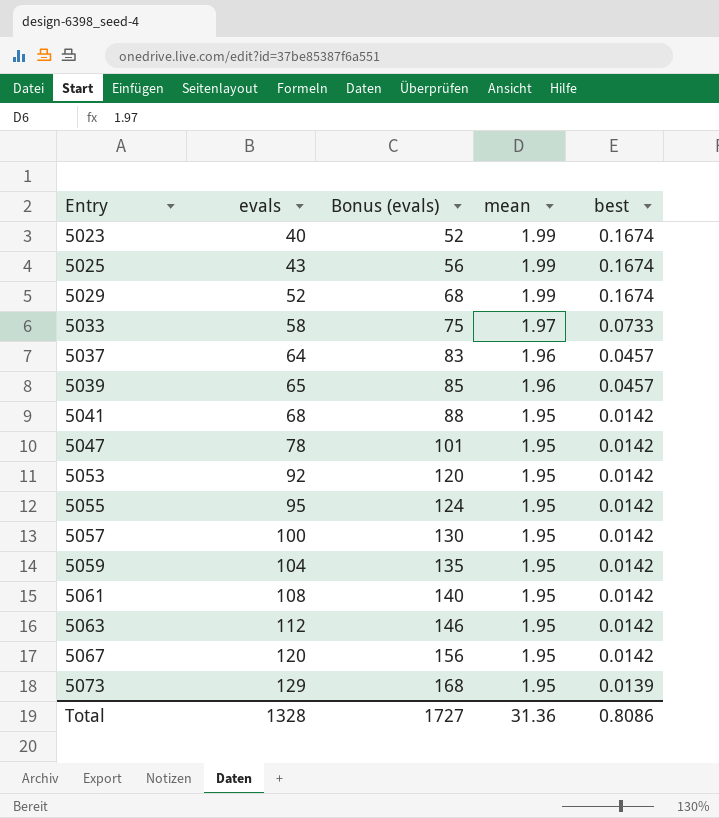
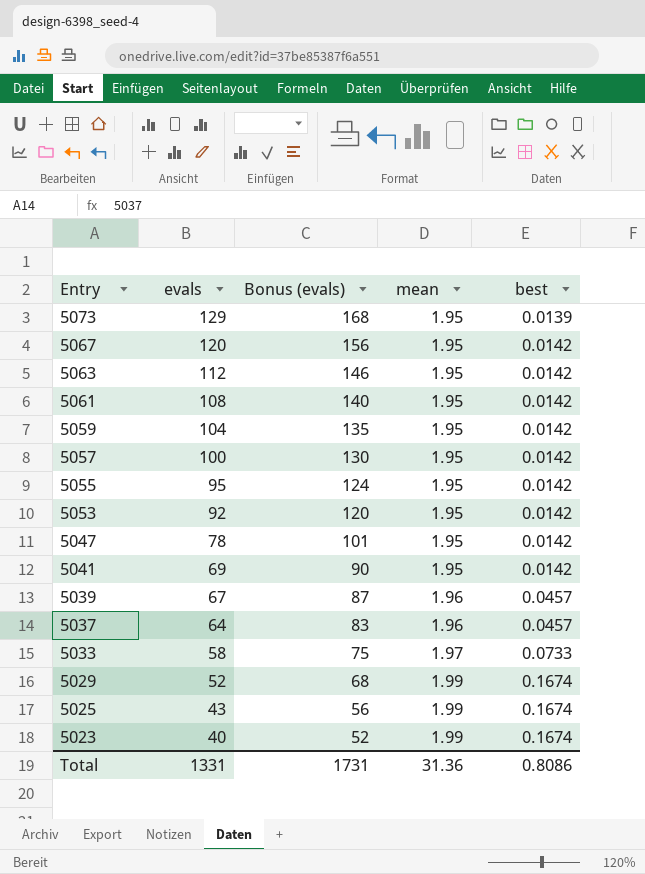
row order: Entry ascending -> Entry descending
5041 | evals: 68 -> 69
5041 | Bonus (evals): 88 -> 90
5039 | evals: 65 -> 67
5039 | Bonus (evals): 85 -> 87
Total | evals: 1328 -> 1331
Total | Bonus (evals): 1727 -> 1731

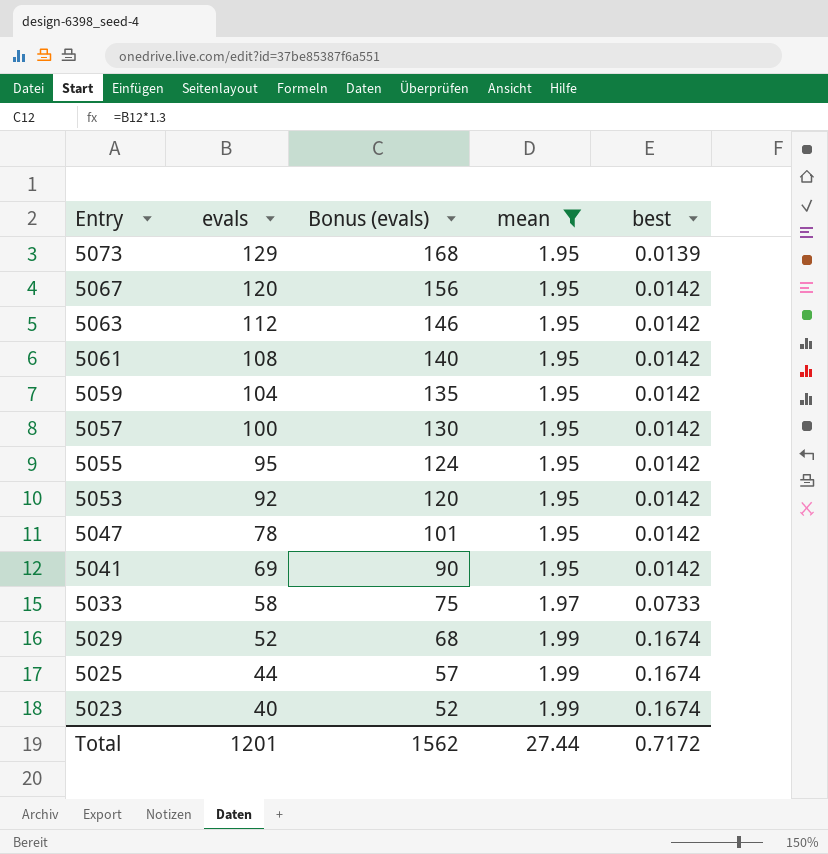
filter: none -> mean != 1.96
5025 | evals: 43 -> 44
5025 | Bonus (evals): 56 -> 57
Total | evals: 1331 -> 1201
Total | Bonus (evals): 1731 -> 1562
Total | mean: 31.36 -> 27.44
Total | best: 0.8086 -> 0.7172

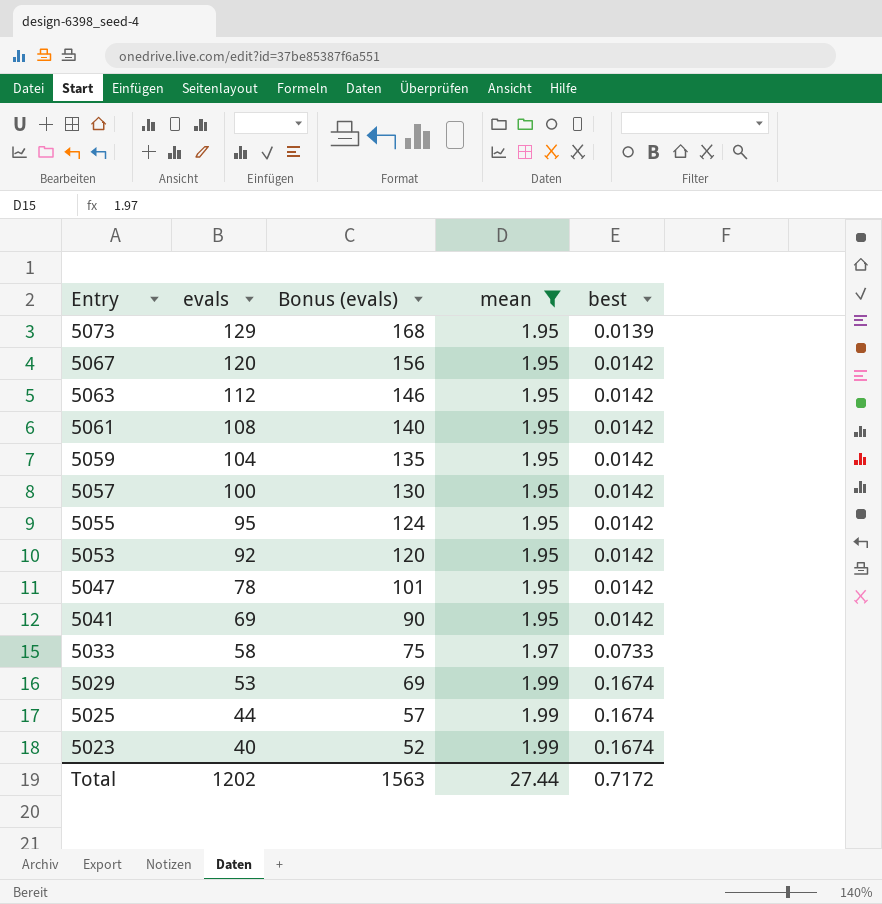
5029 | evals: 52 -> 53
5029 | Bonus (evals): 68 -> 69
Total | evals: 1201 -> 1202
Total | Bonus (evals): 1562 -> 1563

